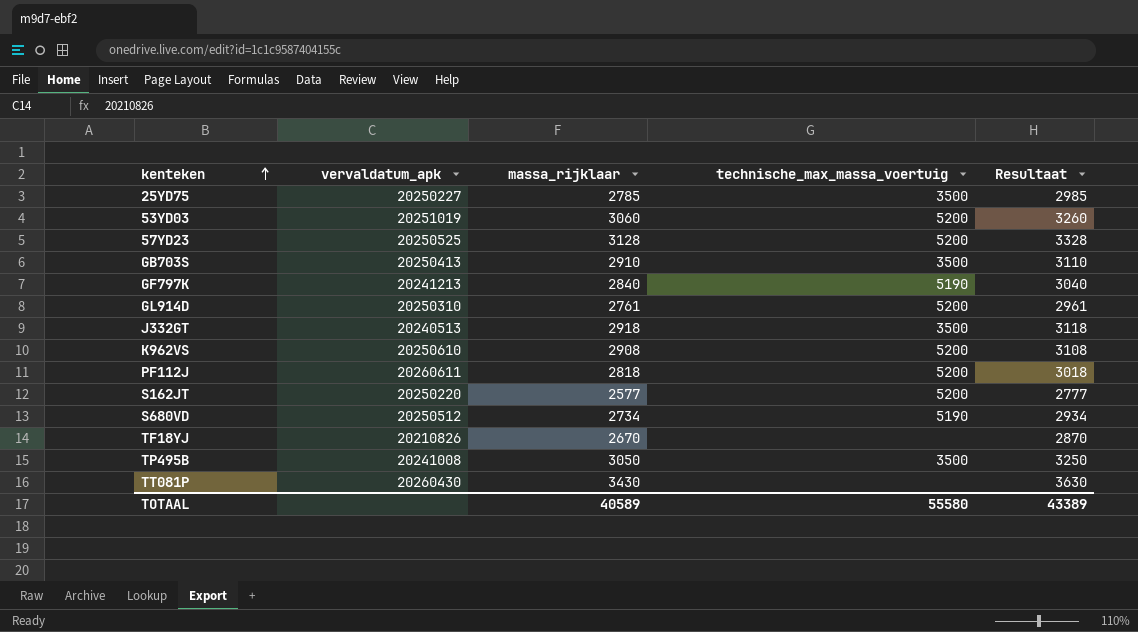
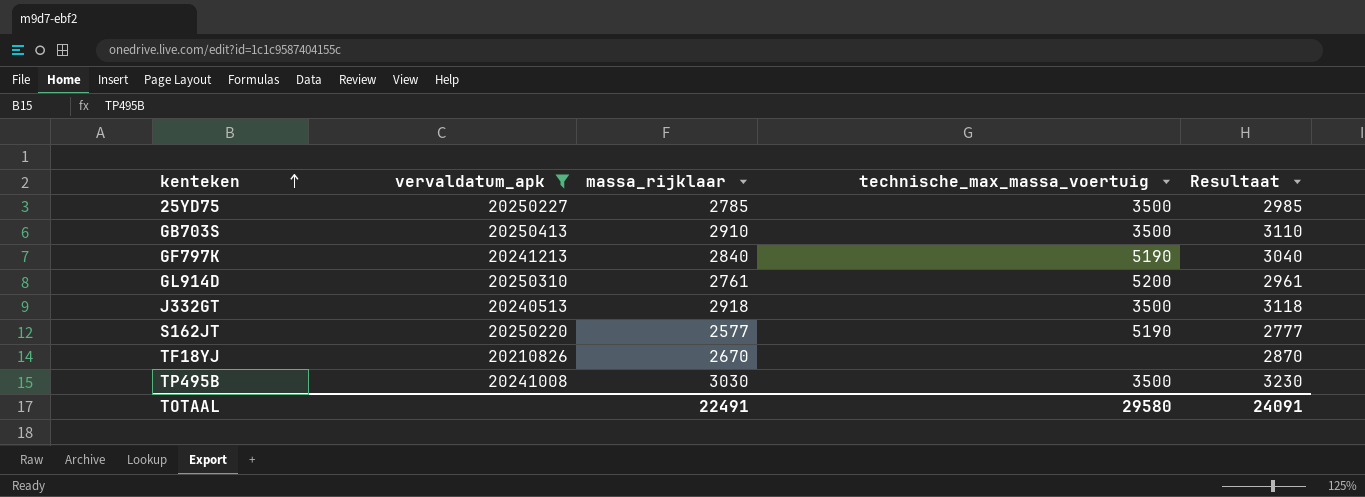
filter: none -> vervaldatum_apk <= 20250413
S162JT | technische_max_massa_voertuig: 5200 -> 5190
TP495B | massa_rijklaar: 3050 -> 3030
TP495B | Resultaat: 3250 -> 3230
TOTAAL | massa_rijklaar: 40589 -> 22491
TOTAAL | technische_max_massa_voertuig: 55580 -> 29580
TOTAAL | Resultaat: 43389 -> 24091

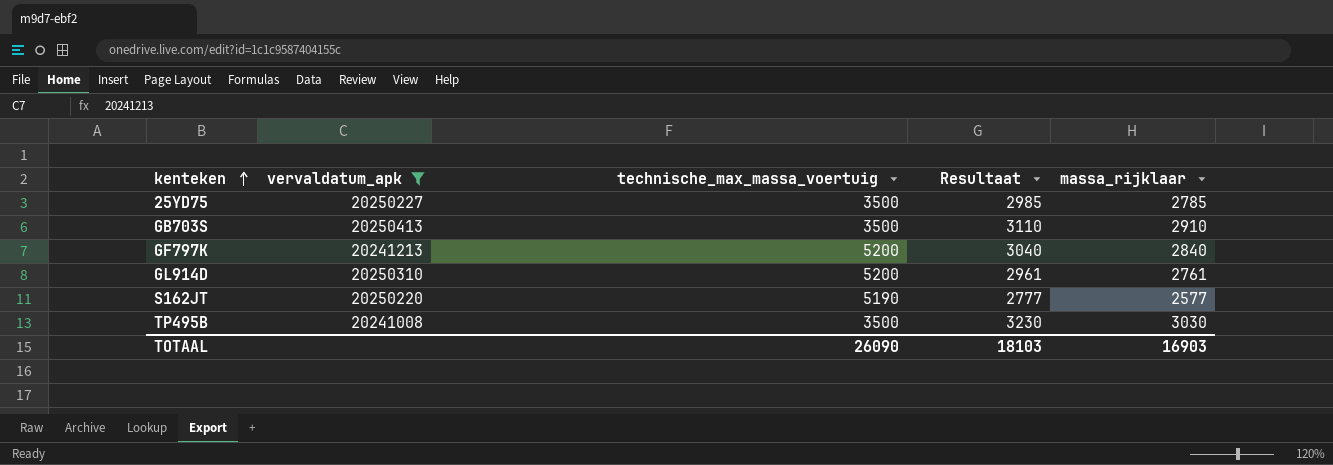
column massa_rijklaar | position: 3 -> 5
row J332GT: 20240513 | 2918 | 3500 | 3118 -> none
row TF18YJ: 20210826 | 2670 | none | 2870 -> none
GF797K | technische_max_massa_voertuig: 5190 -> 5200
TOTAAL | technische_max_massa_voertuig: 29580 -> 26090
TOTAAL | Resultaat: 24091 -> 18103
TOTAAL | massa_rijklaar: 22491 -> 16903

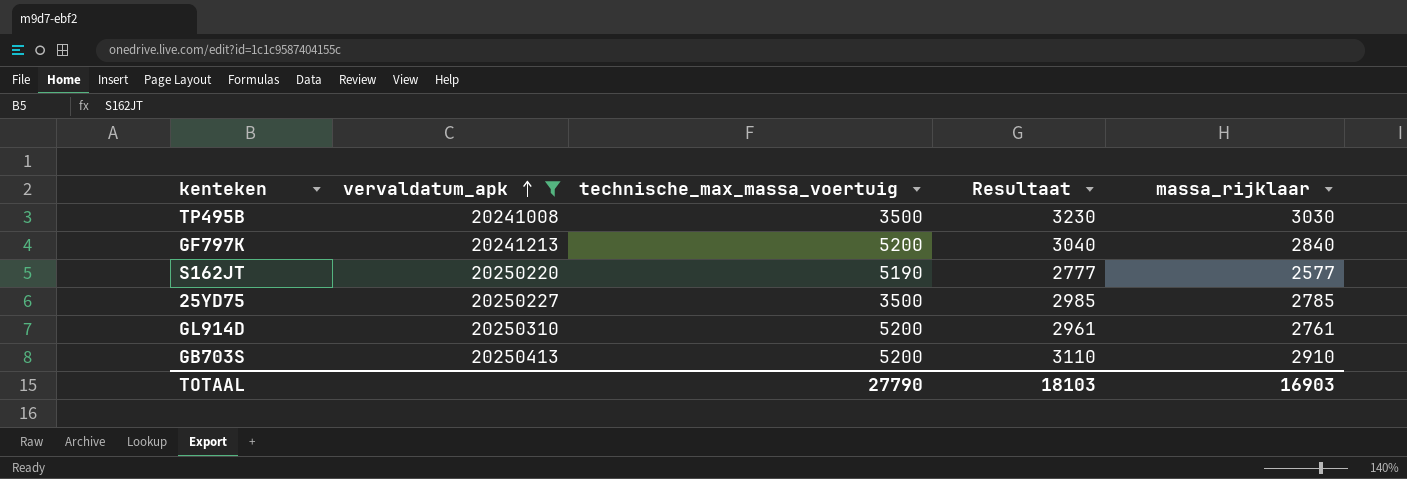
row order: kenteken ascending -> vervaldatum_apk ascending
GB703S | technische_max_massa_voertuig: 3500 -> 5200
TOTAAL | technische_max_massa_voertuig: 26090 -> 27790

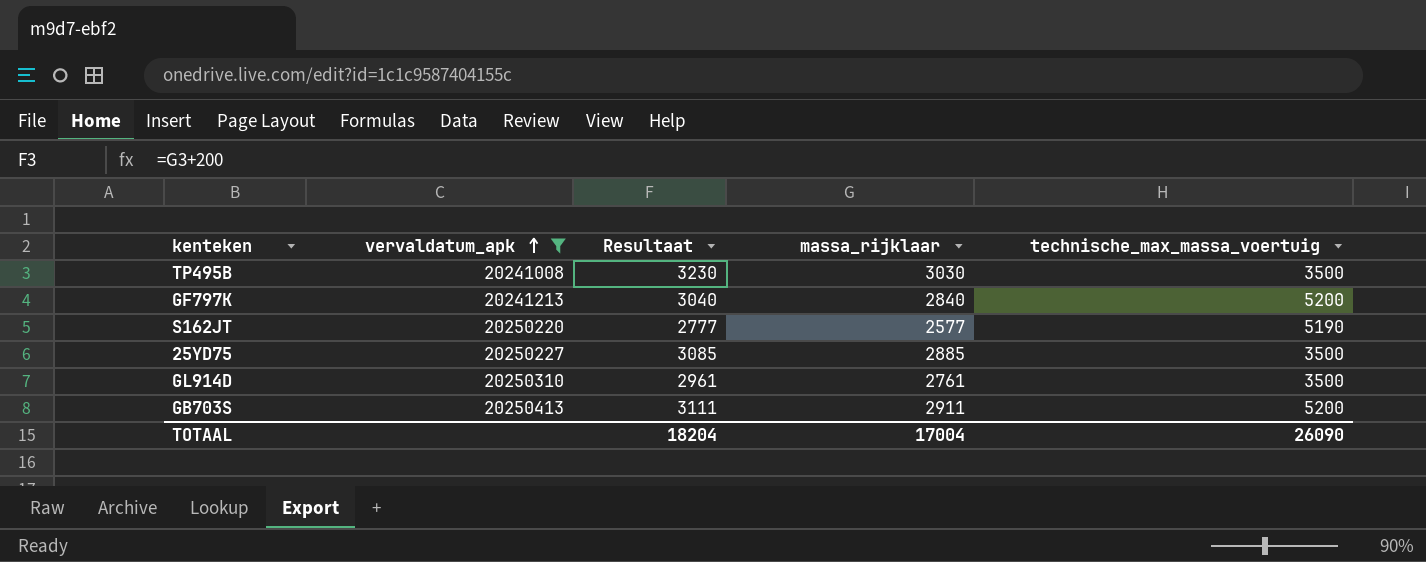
column technische_max_massa_voertuig | position: 3 -> 5
25YD75 | Resultaat: 2985 -> 3085
25YD75 | massa_rijklaar: 2785 -> 2885
GL914D | technische_max_massa_voertuig: 5200 -> 3500
GB703S | Resultaat: 3110 -> 3111
GB703S | massa_rijklaar: 2910 -> 2911
TOTAAL | Resultaat: 18103 -> 18204
TOTAAL | massa_rijklaar: 16903 -> 17004
TOTAAL | technische_max_massa_voertuig: 27790 -> 26090

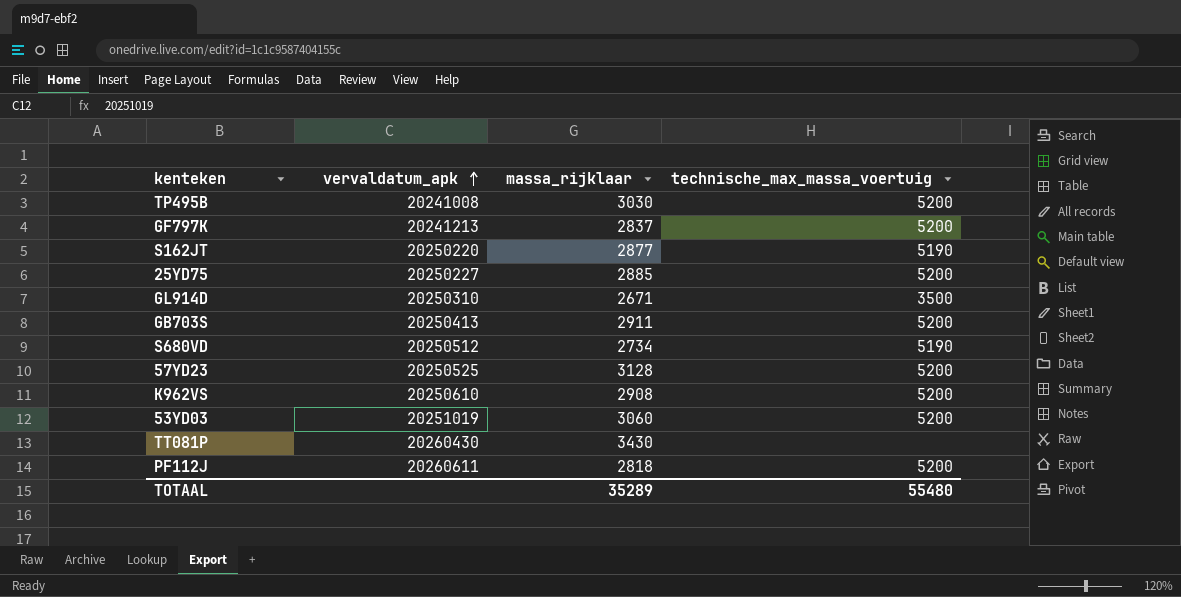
filter: vervaldatum_apk <= 20250413 -> none
column Resultaat | formula: [massa_rijklaar] + 200 -> none
TP495B | technische_max_massa_voertuig: 3500 -> 5200
GF797K | massa_rijklaar: 2840 -> 2837
S162JT | massa_rijklaar: 2577 -> 2877
25YD75 | technische_max_massa_voertuig: 3500 -> 5200
GL914D | massa_rijklaar: 2761 -> 2671
TOTAAL | massa_rijklaar: 17004 -> 35289
TOTAAL | technische_max_massa_voertuig: 26090 -> 55480

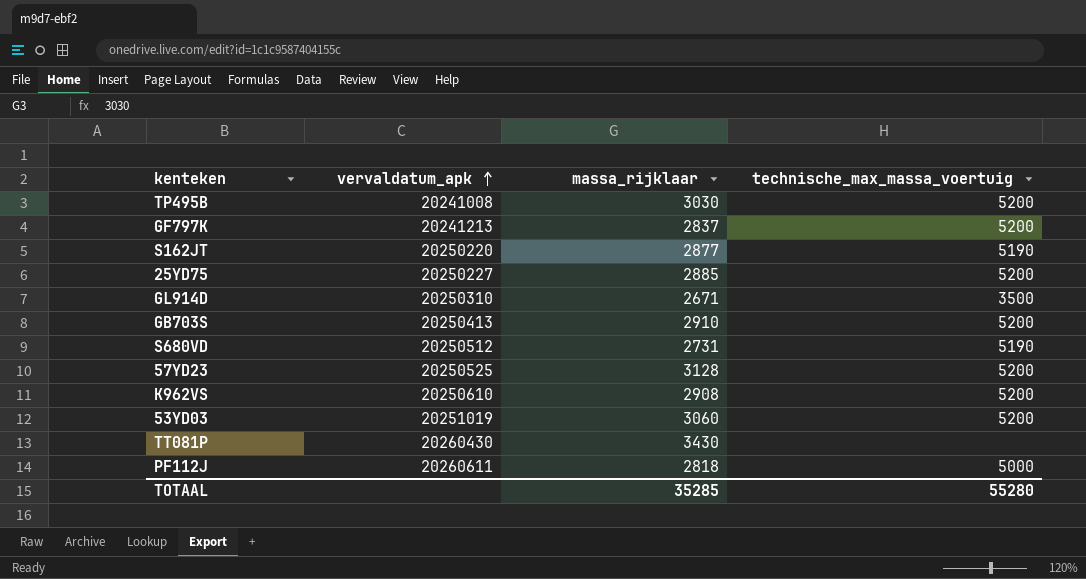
GB703S | massa_rijklaar: 2911 -> 2910
S680VD | massa_rijklaar: 2734 -> 2731
PF112J | technische_max_massa_voertuig: 5200 -> 5000
TOTAAL | massa_rijklaar: 35289 -> 35285
TOTAAL | technische_max_massa_voertuig: 55480 -> 55280

